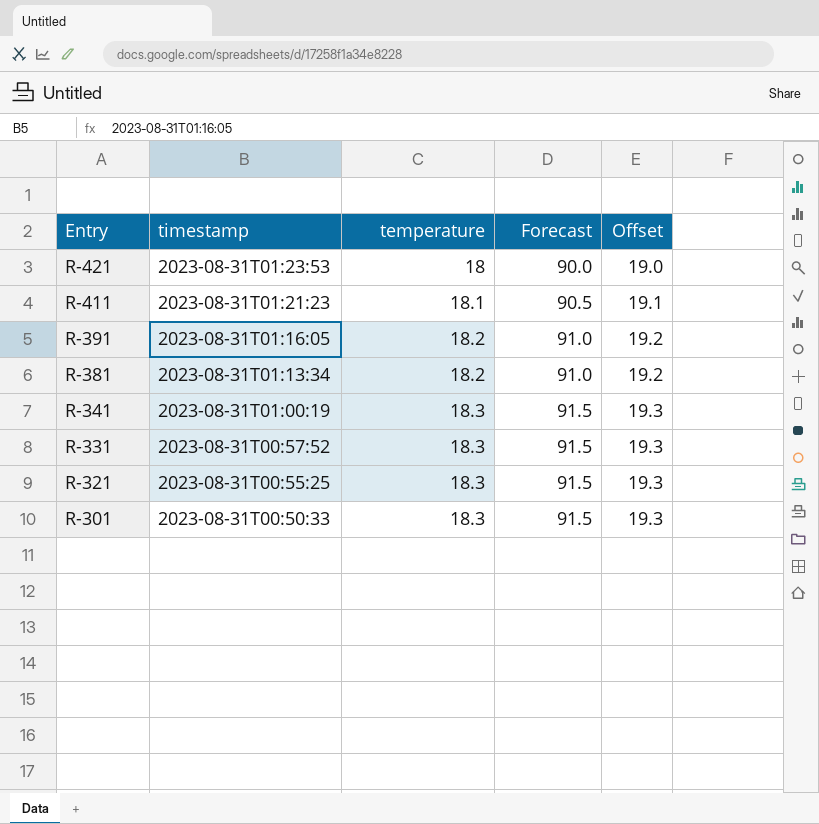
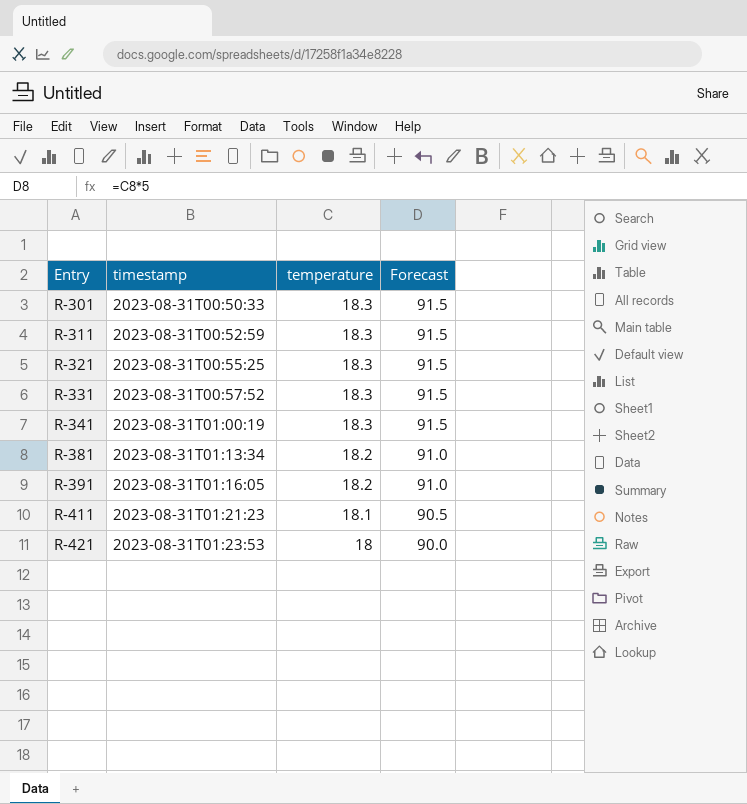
row order: Entry descending -> Entry ascending
column Offset | formula: [temperature] + 1 -> none
row R-311: none -> 2023-08-31T00:52:59 | 18.3 | 91.5

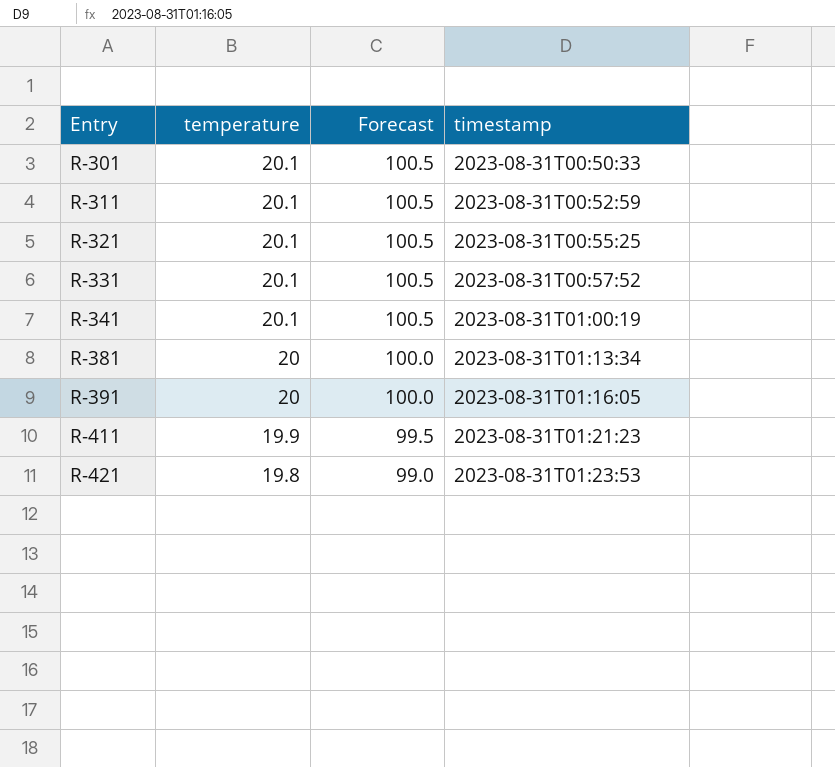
column timestamp | position: 2 -> 4
R-301 | temperature: 18.3 -> 20.1
R-301 | Forecast: 91.5 -> 100.5
R-311 | temperature: 18.3 -> 20.1
R-311 | Forecast: 91.5 -> 100.5
R-321 | temperature: 18.3 -> 20.1
R-321 | Forecast: 91.5 -> 100.5
R-331 | temperature: 18.3 -> 20.1
R-331 | Forecast: 91.5 -> 100.5
R-341 | temperature: 18.3 -> 20.1
R-341 | Forecast: 91.5 -> 100.5
R-381 | temperature: 18.2 -> 20
R-381 | Forecast: 91.0 -> 100.0
R-391 | temperature: 18.2 -> 20
R-391 | Forecast: 91.0 -> 100.0
R-411 | temperature: 18.1 -> 19.9
R-411 | Forecast: 90.5 -> 99.5
R-421 | temperature: 18 -> 19.8
R-421 | Forecast: 90.0 -> 99.0

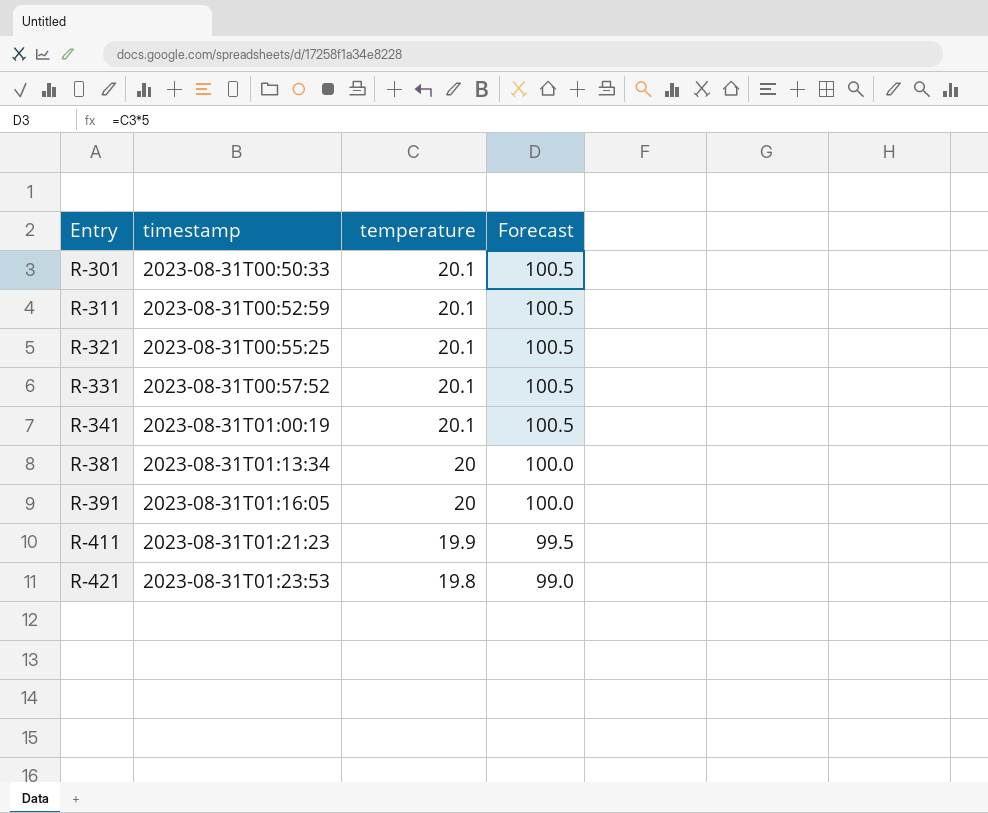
column timestamp | position: 4 -> 2

